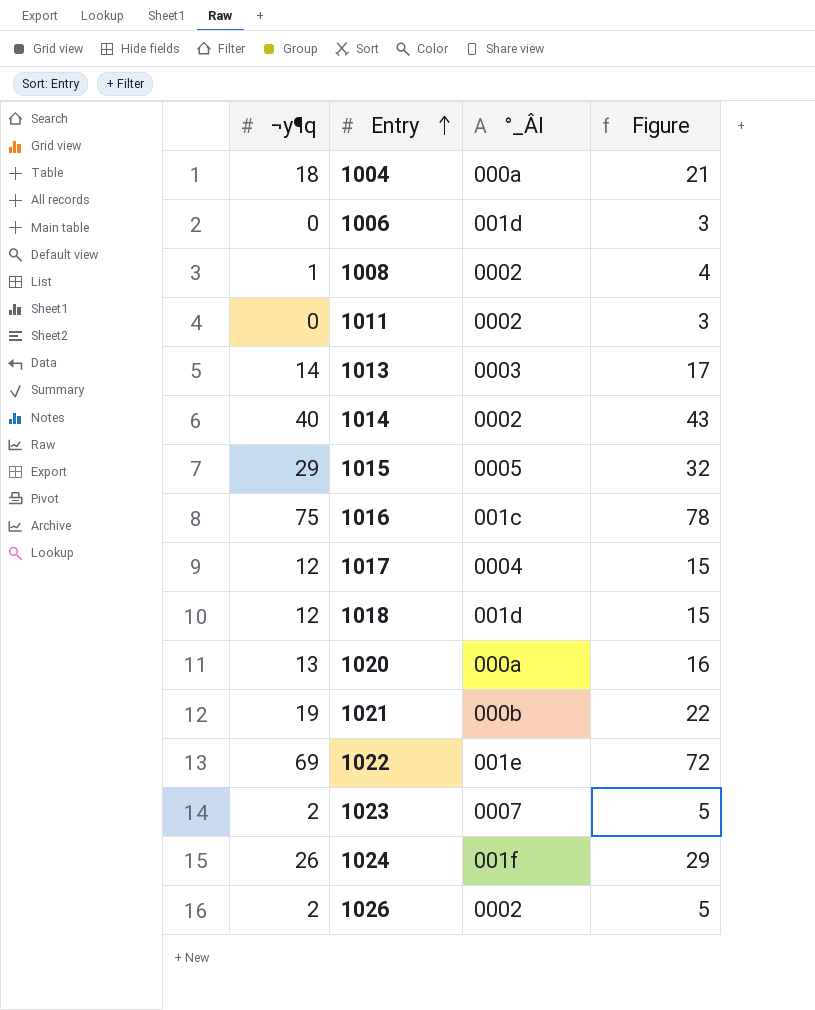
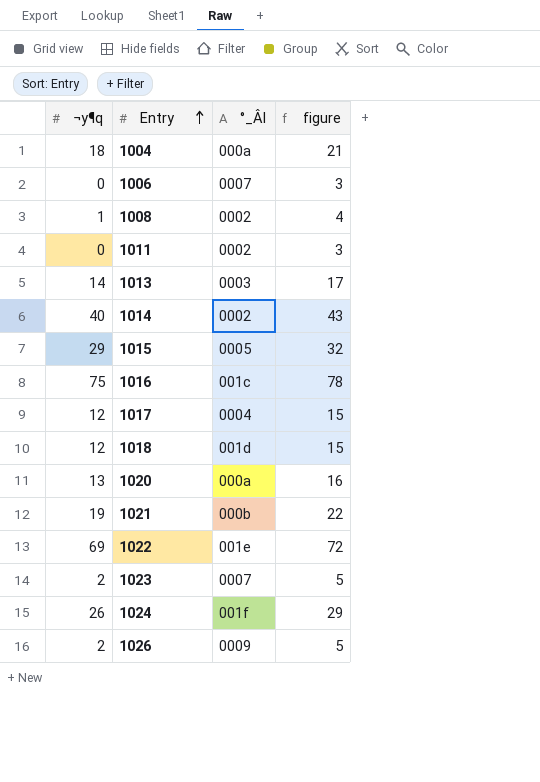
column name: Figure -> figure
1006 | °_ÂI: 001d -> 0007
1026 | °_ÂI: 0002 -> 0009

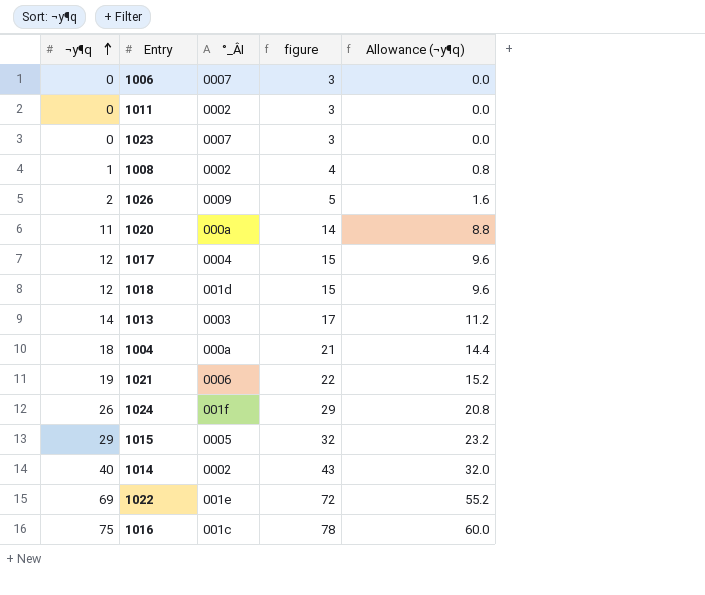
row order: Entry ascending -> ¬y¶q ascending
column Allowance (¬y¶q) | formula: none -> [¬y¶q] * 0.8
1023 | ¬y¶q: 2 -> 0
1023 | figure: 5 -> 3
1020 | ¬y¶q: 13 -> 11
1020 | figure: 16 -> 14
1021 | °_ÂI: 000b -> 0006

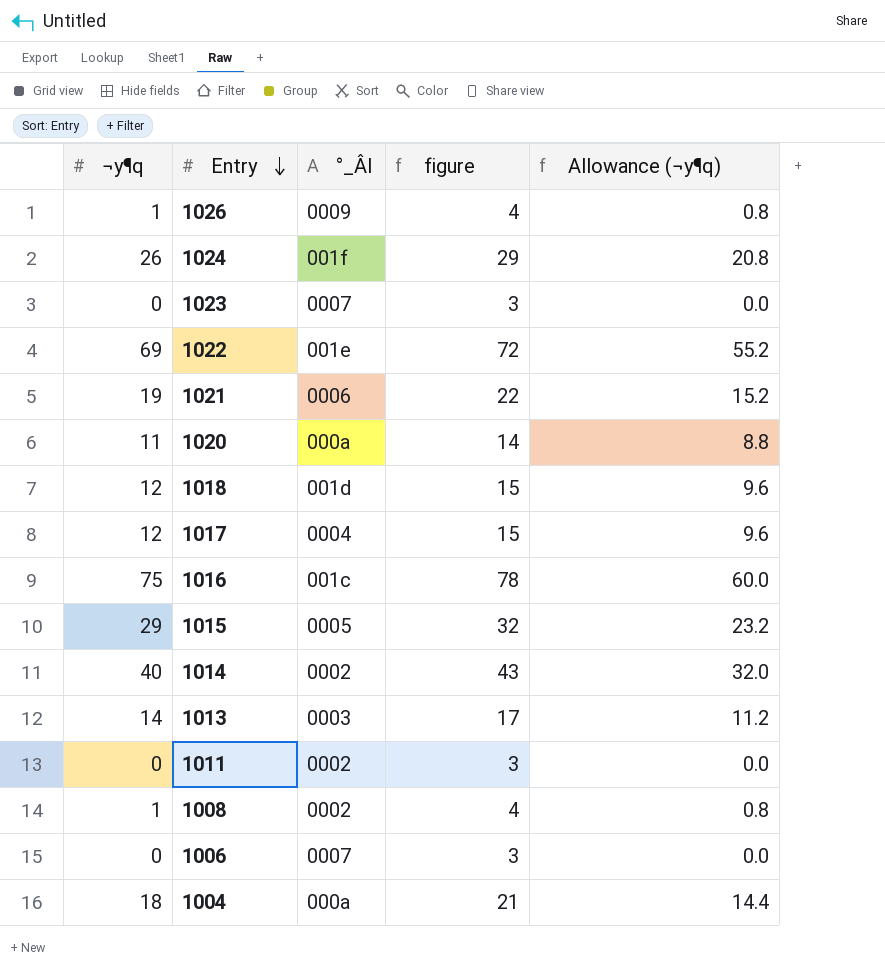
row order: ¬y¶q ascending -> Entry descending
1026 | ¬y¶q: 2 -> 1
1026 | figure: 5 -> 4
1026 | Allowance (¬y¶q): 1.6 -> 0.8

